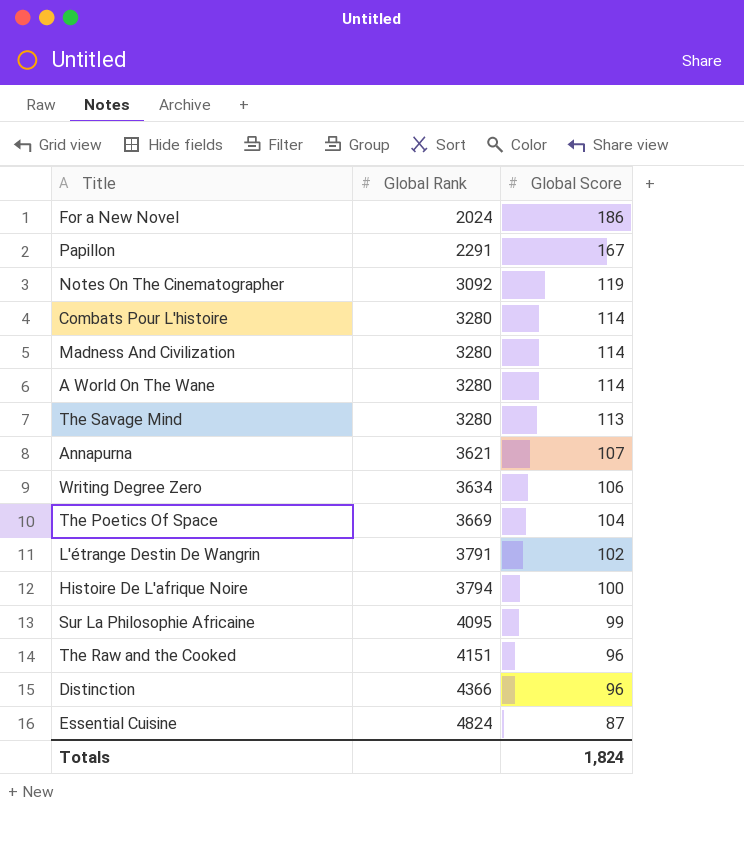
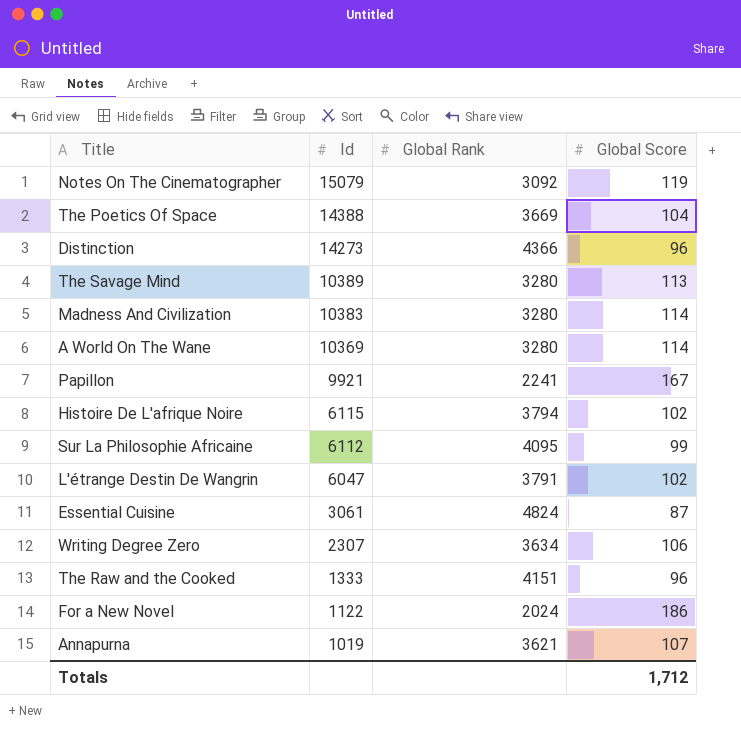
row order: Global Rank ascending -> Id descending
column Id | position: none -> 2
row Combats Pour L'histoire: 3280 | 114 -> none
Papillon | Global Rank: 2291 -> 2241
Histoire De L'afrique Noire | Global Score: 100 -> 102
Totals | Global Score: 1,824 -> 1,712

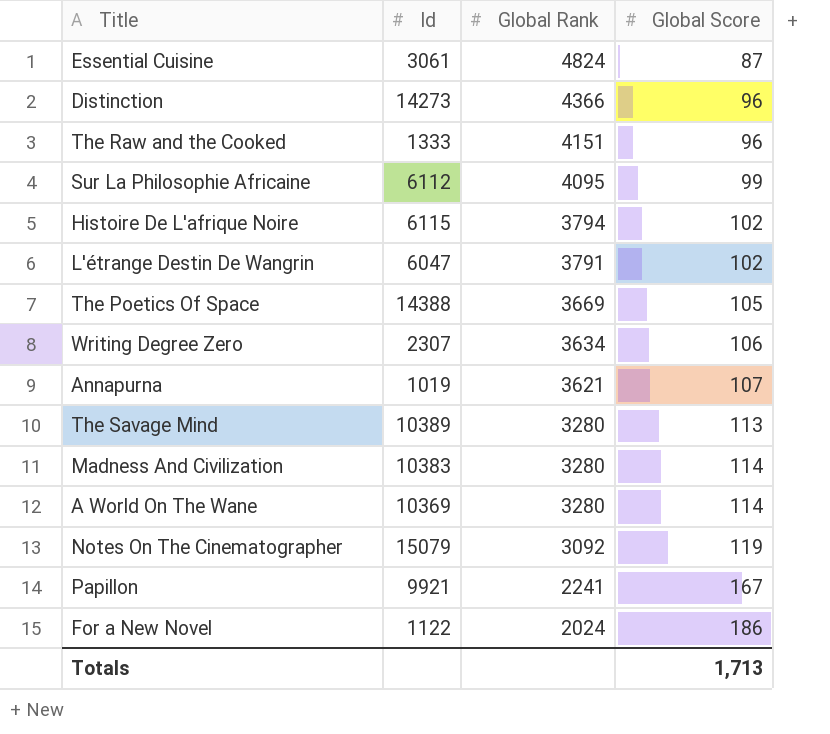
row order: Id descending -> Global Rank descending
The Poetics Of Space | Global Score: 104 -> 105
Totals | Global Score: 1,712 -> 1,713

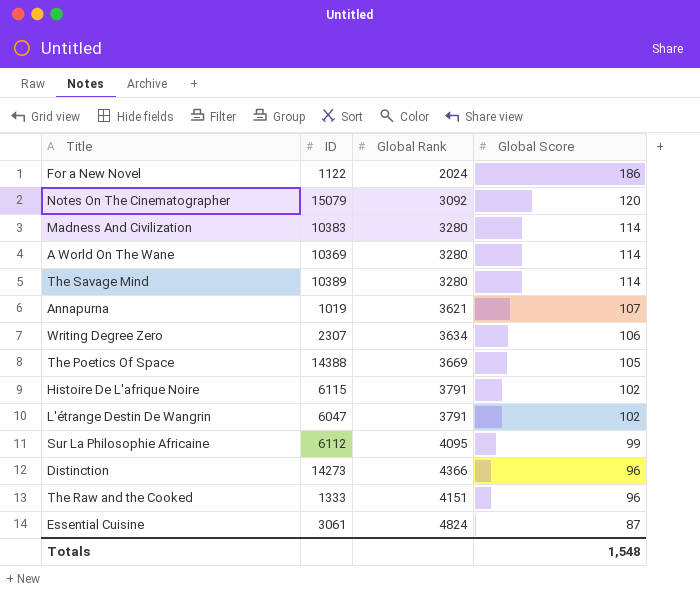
row order: Global Rank descending -> Global Score descending
column name: Id -> ID
row Papillon: 9921 | 2241 | 167 -> none
Notes On The Cinematographer | Global Score: 119 -> 120
The Savage Mind | Global Score: 113 -> 114
Histoire De L'afrique Noire | Global Rank: 3794 -> 3791
Totals | Global Score: 1,713 -> 1,548

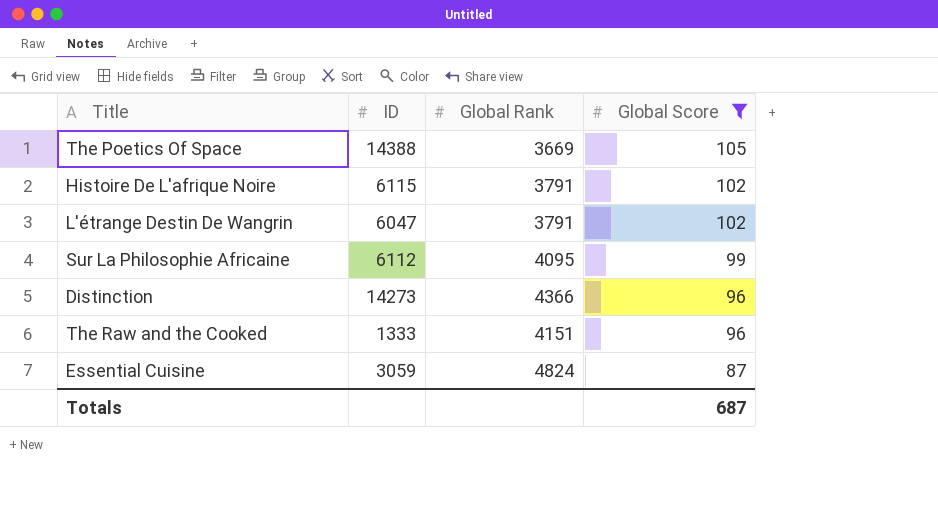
filter: none -> Global Score <= 105
Essential Cuisine | ID: 3061 -> 3059
Totals | Global Score: 1,548 -> 687

